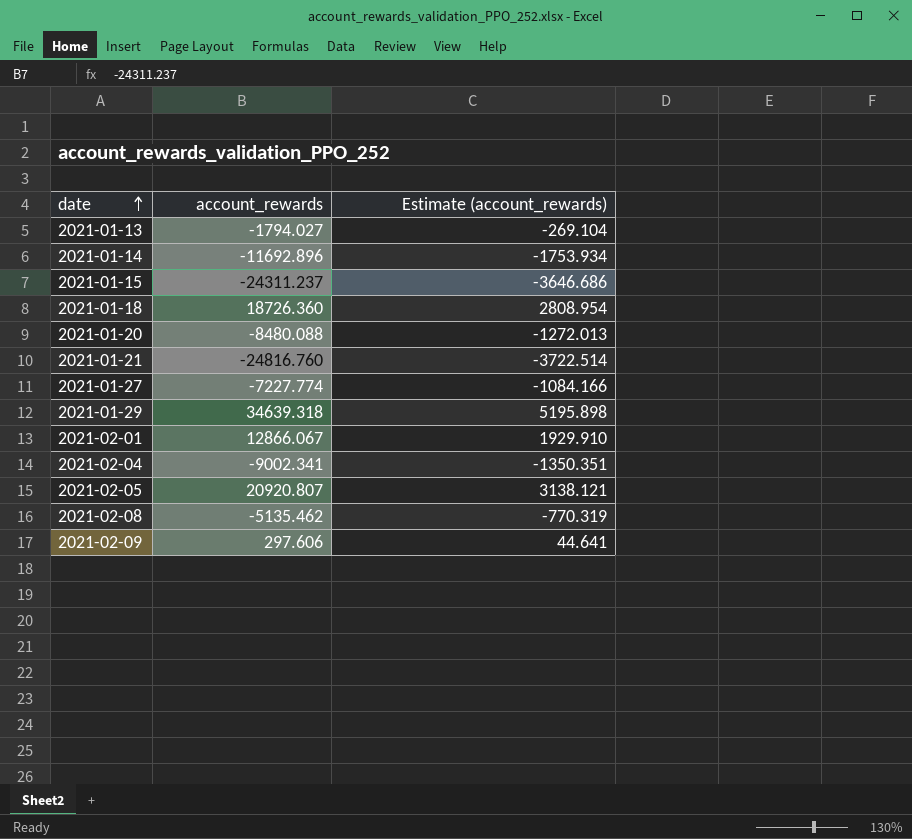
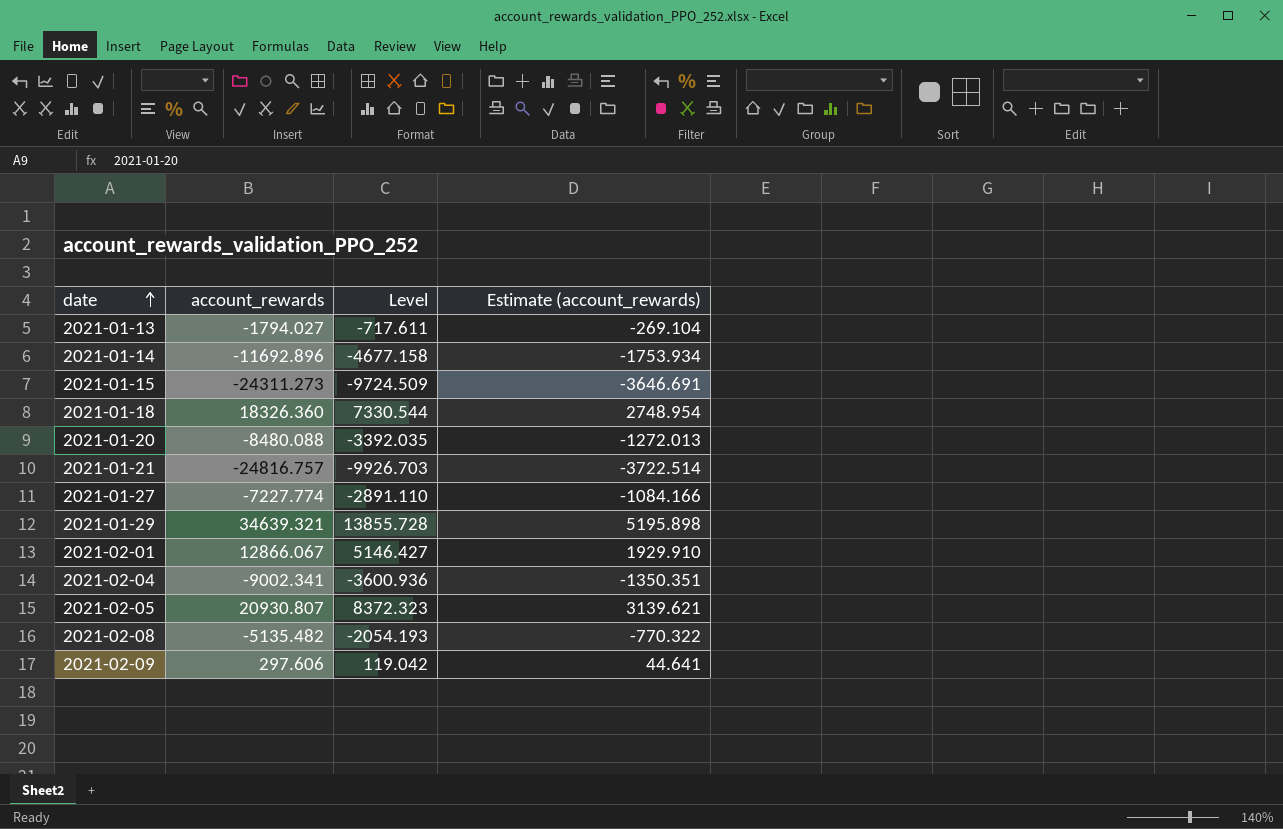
column Level | formula: none -> [account_rewards] * 0.4
2021-01-15 | account_rewards: -24311.237 -> -24311.273
2021-01-15 | Estimate (account_rewards): -3646.686 -> -3646.691
2021-01-18 | account_rewards: 18726.360 -> 18326.360
2021-01-18 | Estimate (account_rewards): 2808.954 -> 2748.954
2021-01-21 | account_rewards: -24816.760 -> -24816.757
2021-01-29 | account_rewards: 34639.318 -> 34639.321
2021-02-05 | account_rewards: 20920.807 -> 20930.807
2021-02-05 | Estimate (account_rewards): 3138.121 -> 3139.621
2021-02-08 | account_rewards: -5135.462 -> -5135.482
2021-02-08 | Estimate (account_rewards): -770.319 -> -770.322

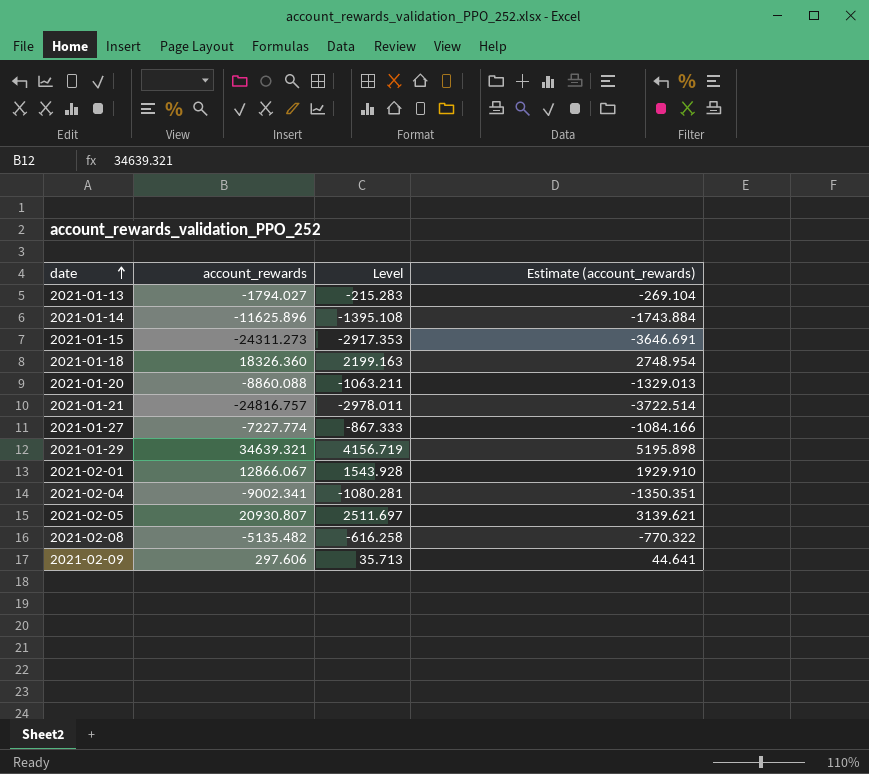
column Level | formula: [account_rewards] * 0.4 -> [account_rewards] * 0.12
2021-01-14 | account_rewards: -11692.896 -> -11625.896
2021-01-14 | Estimate (account_rewards): -1753.934 -> -1743.884
2021-01-20 | account_rewards: -8480.088 -> -8860.088
2021-01-20 | Estimate (account_rewards): -1272.013 -> -1329.013

